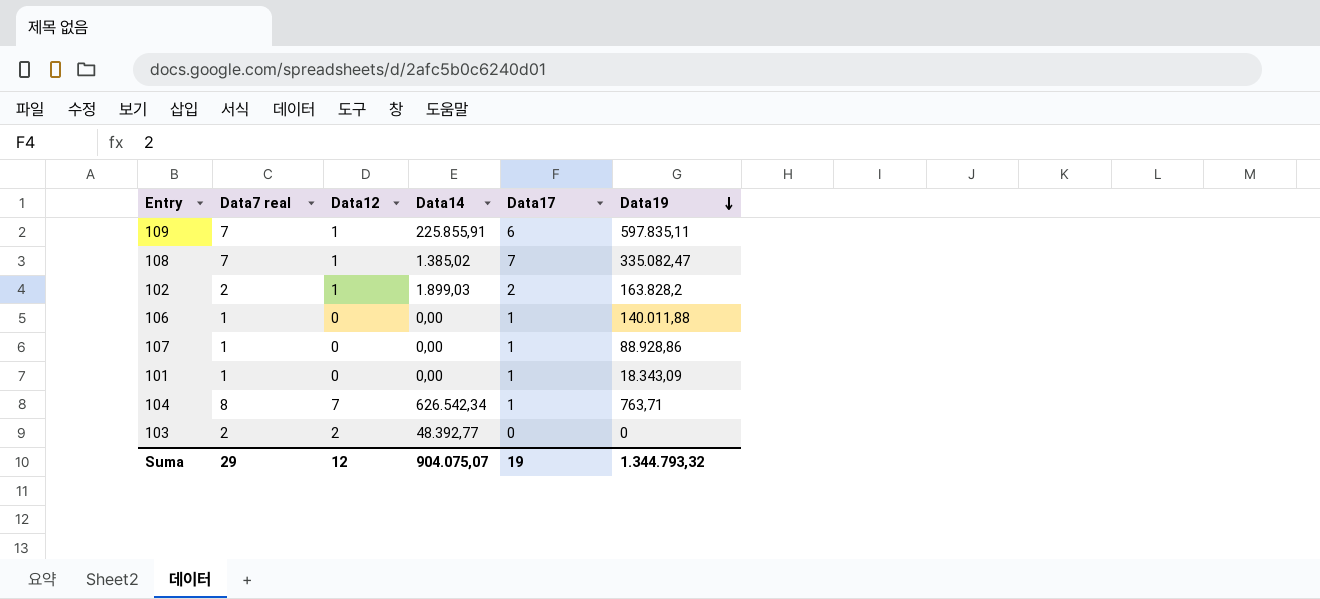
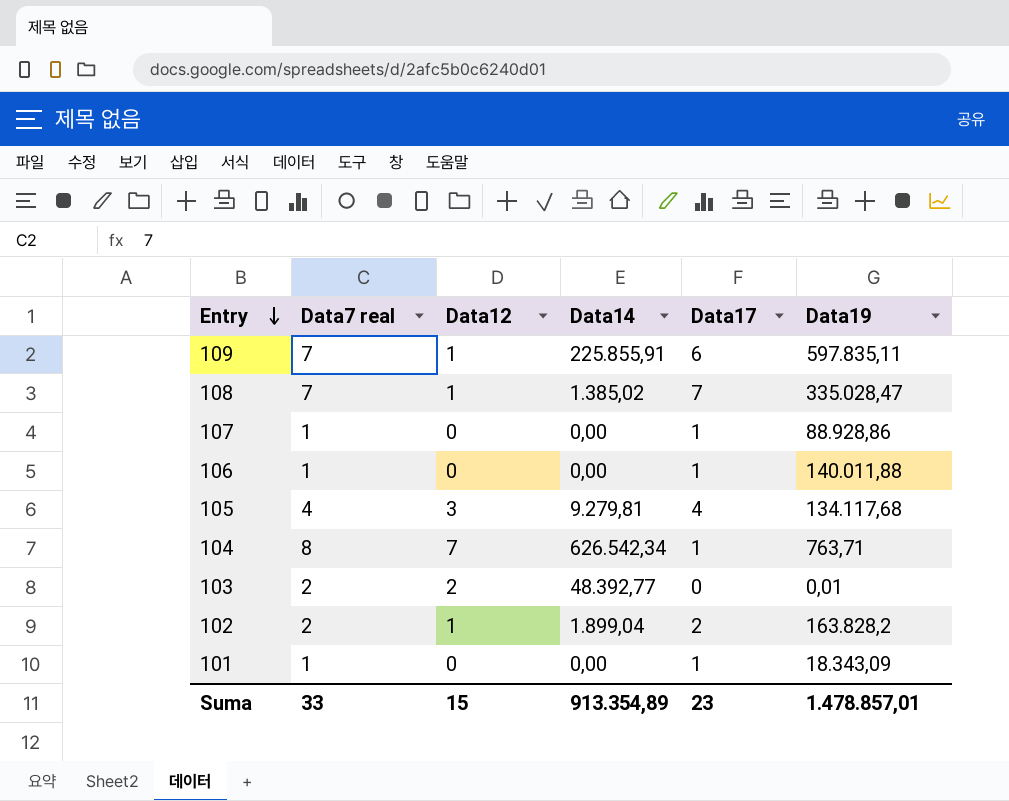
row order: Data19 descending -> Entry descending
108 | Data19: 335.082,47 -> 335.028,47
row 105: none -> 4 | 3 | 9.279,81 | 4 | 134.117,68
103 | Data19: 0 -> 0,01
102 | Data14: 1.899,03 -> 1.899,04
Suma | Data7 real: 29 -> 33
Suma | Data12: 12 -> 15
Suma | Data14: 904.075,07 -> 913.354,89
Suma | Data17: 19 -> 23
Suma | Data19: 1.344.793,32 -> 1.478.857,01

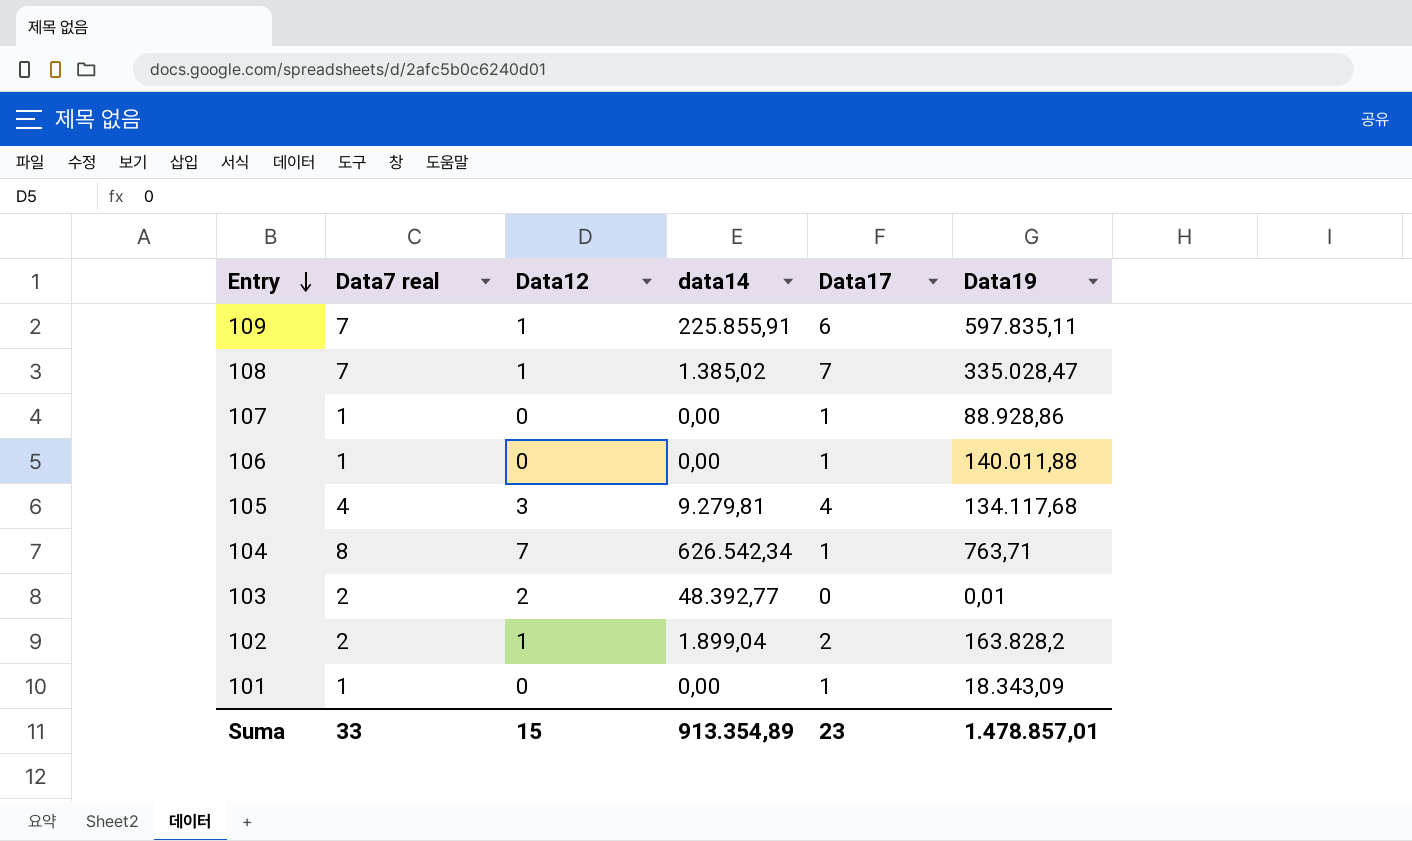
column name: Data14 -> data14

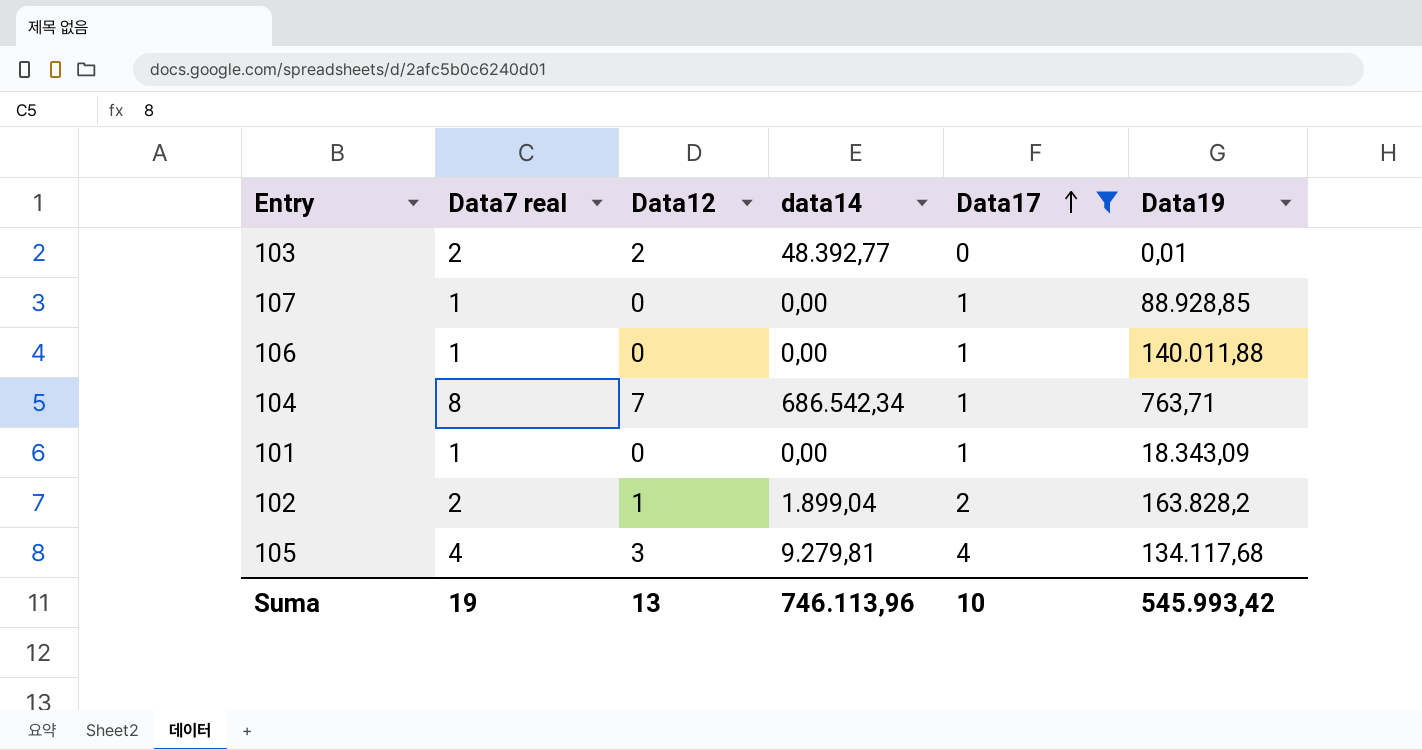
filter: none -> Data17 <= 4
row order: Entry descending -> Data17 ascending
107 | Data19: 88.928,86 -> 88.928,85
104 | data14: 626.542,34 -> 686.542,34
Suma | Data7 real: 33 -> 19
Suma | Data12: 15 -> 13
Suma | data14: 913.354,89 -> 746.113,96
Suma | Data17: 23 -> 10
Suma | Data19: 1.478.857,01 -> 545.993,42

